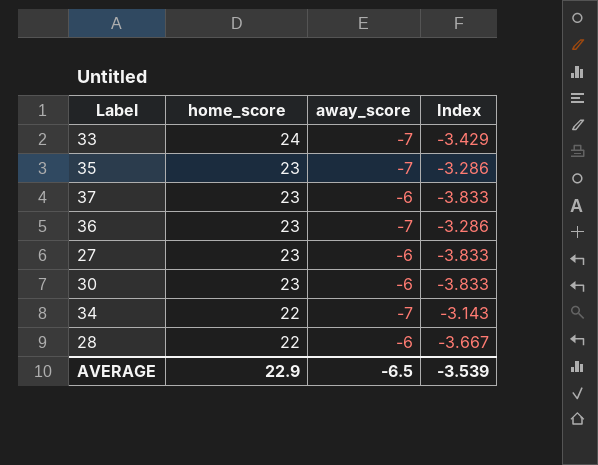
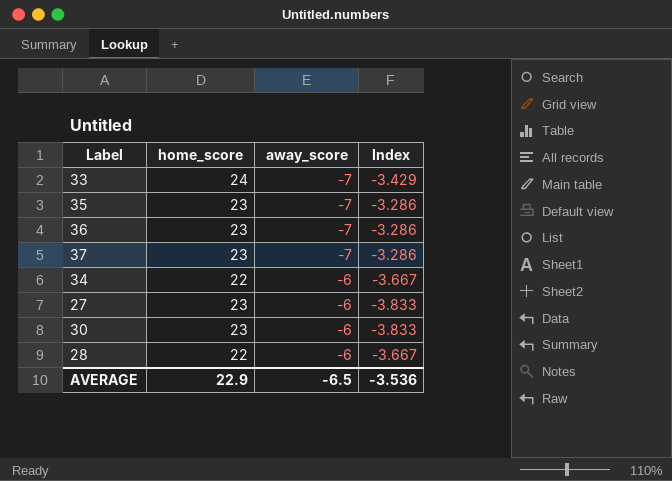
row order: home_score descending -> away_score ascending
37 | away_score: -6 -> -7
37 | Index: -3.833 -> -3.286
34 | away_score: -7 -> -6
34 | Index: -3.143 -> -3.667
AVERAGE | Index: -3.539 -> -3.536

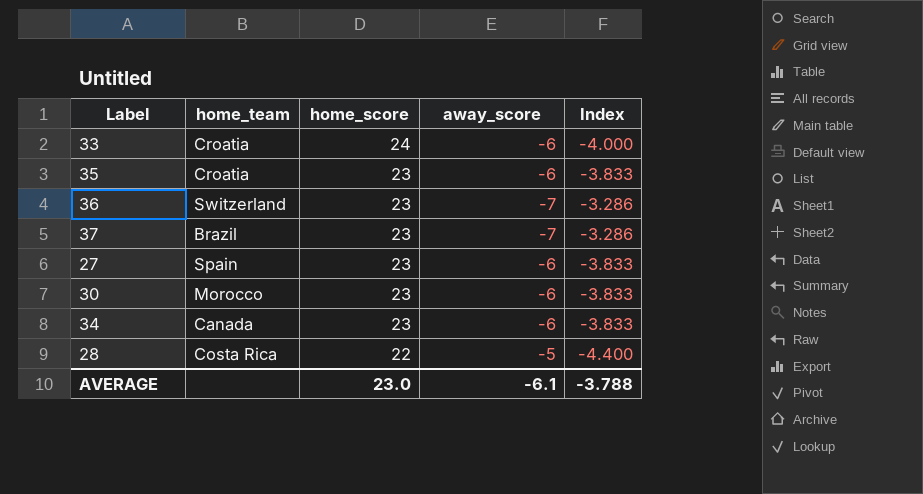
row order: away_score ascending -> home_score descending
column home_team | position: none -> 2
33 | away_score: -7 -> -6
33 | Index: -3.429 -> -4.000
35 | away_score: -7 -> -6
35 | Index: -3.286 -> -3.833
34 | home_score: 22 -> 23
34 | Index: -3.667 -> -3.833
28 | away_score: -6 -> -5
28 | Index: -3.667 -> -4.400
AVERAGE | home_score: 22.9 -> 23.0
AVERAGE | away_score: -6.5 -> -6.1
AVERAGE | Index: -3.536 -> -3.788

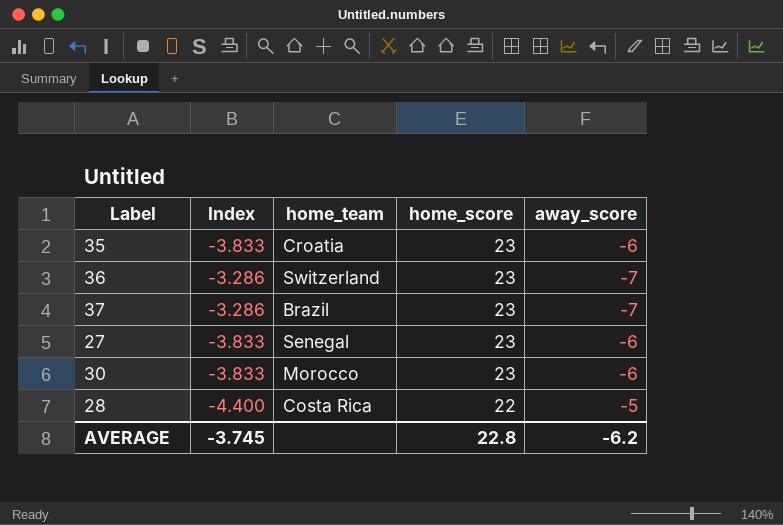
column Index | position: 5 -> 2
row 33: Croatia | 24 | -6 | -4.000 -> none
row 34: Canada | 23 | -6 | -3.833 -> none
27 | home_team: Spain -> Senegal
AVERAGE | Index: -3.788 -> -3.745
AVERAGE | home_score: 23.0 -> 22.8
AVERAGE | away_score: -6.1 -> -6.2

